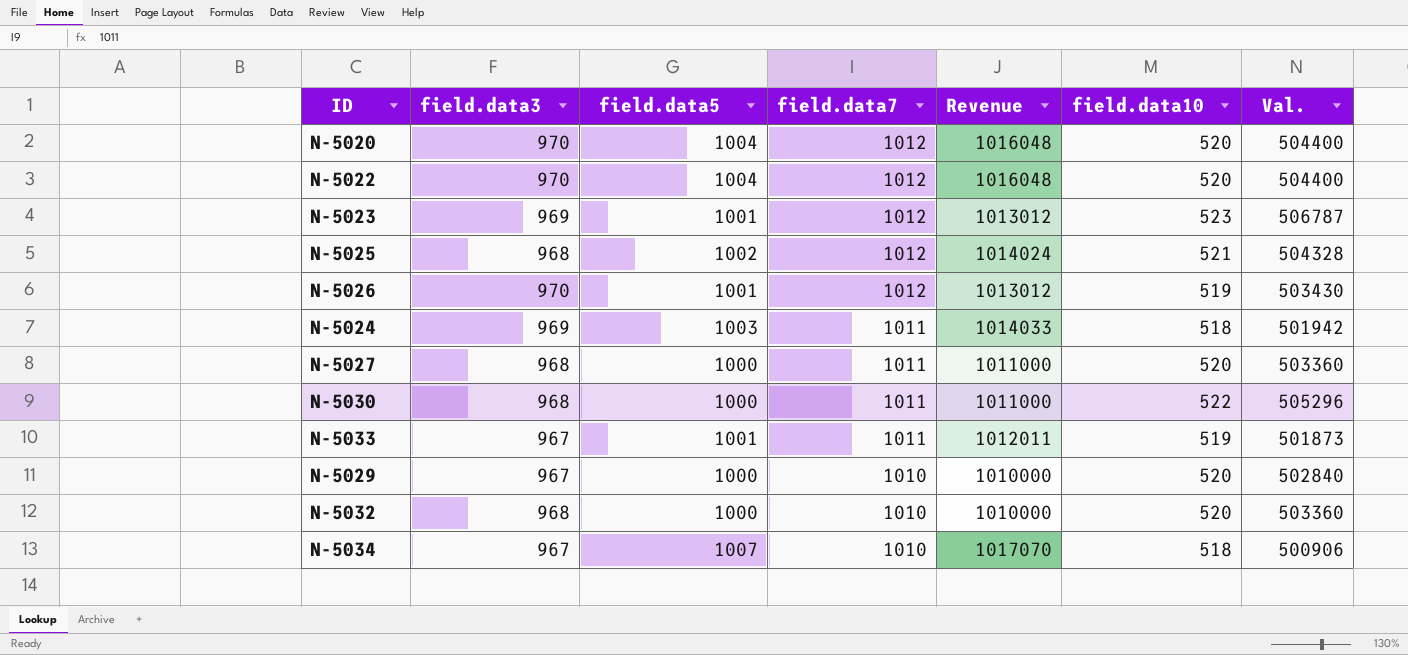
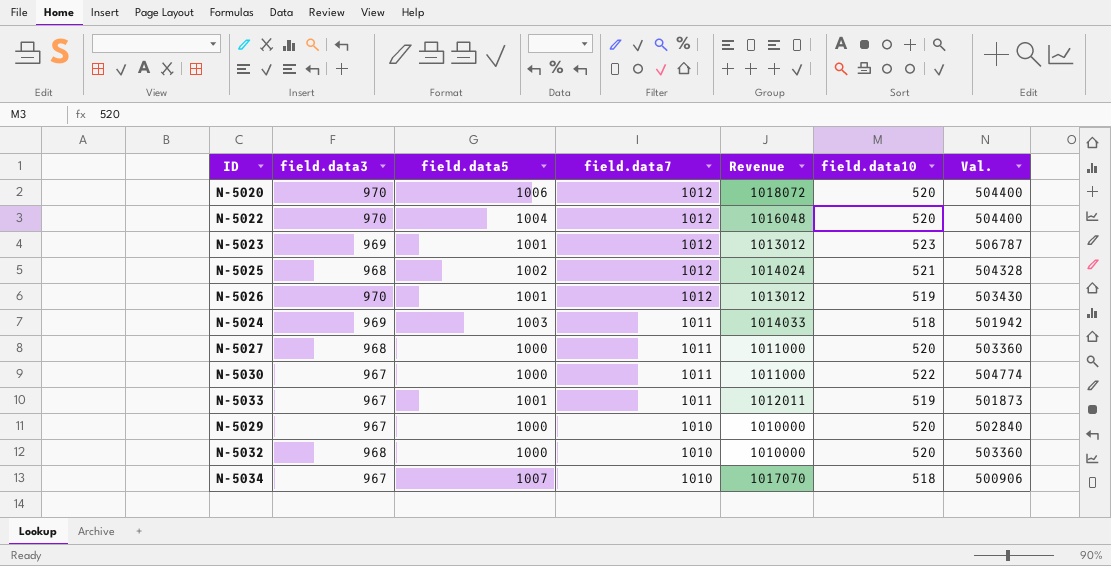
N-5020 | field.data5: 1004 -> 1006
N-5020 | Revenue: 1016048 -> 1018072
N-5030 | field.data3: 968 -> 967
N-5030 | Val.: 505296 -> 504774

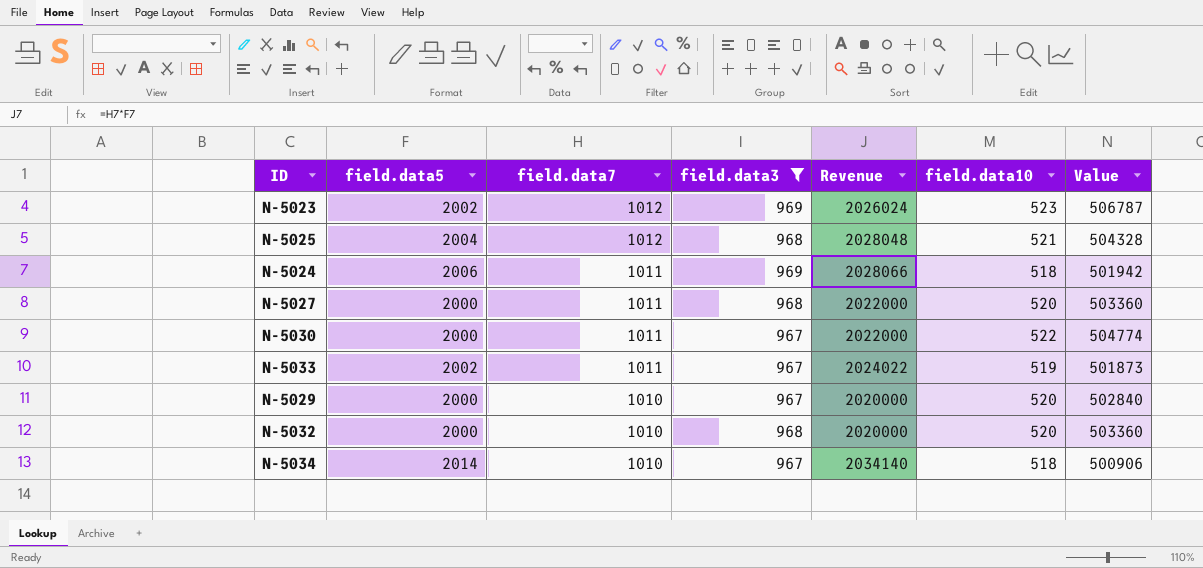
filter: none -> field.data3 != 970
column field.data3 | position: 2 -> 4
column name: Val. -> Value
N-5023 | field.data5: 1001 -> 2002
N-5023 | Revenue: 1013012 -> 2026024
N-5025 | field.data5: 1002 -> 2004
N-5025 | Revenue: 1014024 -> 2028048
N-5024 | field.data5: 1003 -> 2006
N-5024 | Revenue: 1014033 -> 2028066
N-5027 | field.data5: 1000 -> 2000
N-5027 | Revenue: 1011000 -> 2022000
N-5030 | field.data5: 1000 -> 2000
N-5030 | Revenue: 1011000 -> 2022000
N-5033 | field.data5: 1001 -> 2002
N-5033 | Revenue: 1012011 -> 2024022
N-5029 | field.data5: 1000 -> 2000
N-5029 | Revenue: 1010000 -> 2020000
N-5032 | field.data5: 1000 -> 2000
N-5032 | Revenue: 1010000 -> 2020000
N-5034 | field.data5: 1007 -> 2014
N-5034 | Revenue: 1017070 -> 2034140

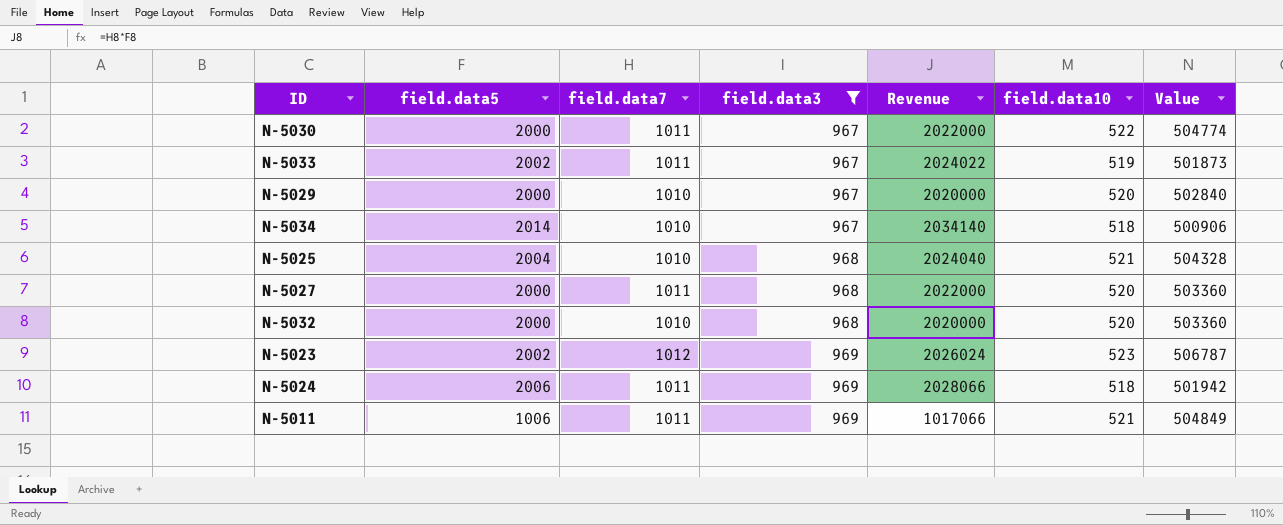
row order: field.data7 descending -> field.data3 ascending
N-5025 | field.data7: 1012 -> 1010
N-5025 | Revenue: 2028048 -> 2024040
row N-5011: none -> 1006 | 1011 | 969 | 1017066 | 521 | 504849

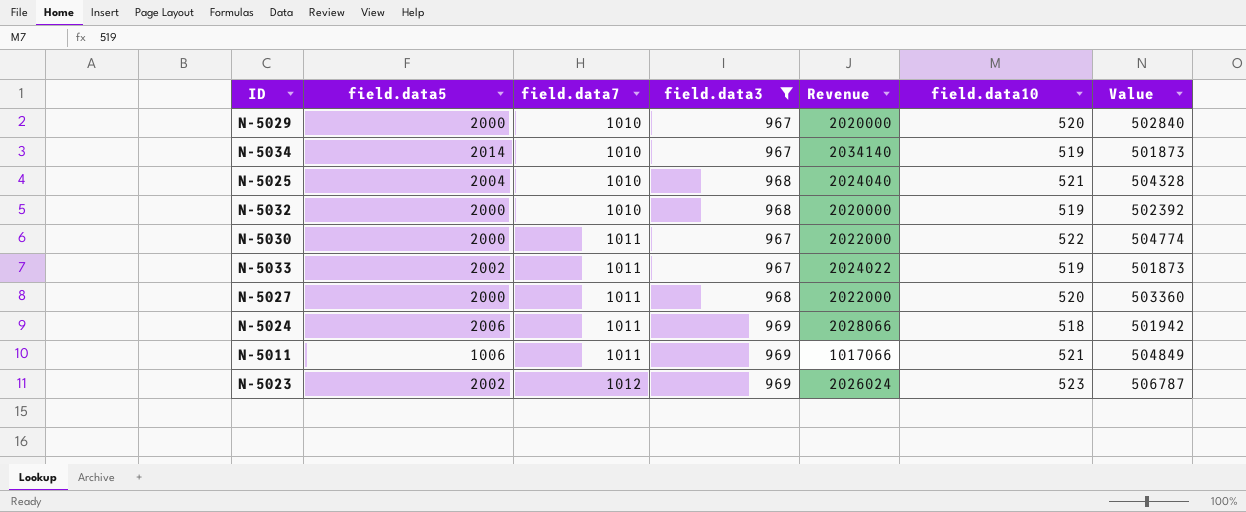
row order: field.data3 ascending -> field.data7 ascending
N-5034 | field.data10: 518 -> 519
N-5034 | Value: 500906 -> 501873
N-5032 | field.data10: 520 -> 519
N-5032 | Value: 503360 -> 502392

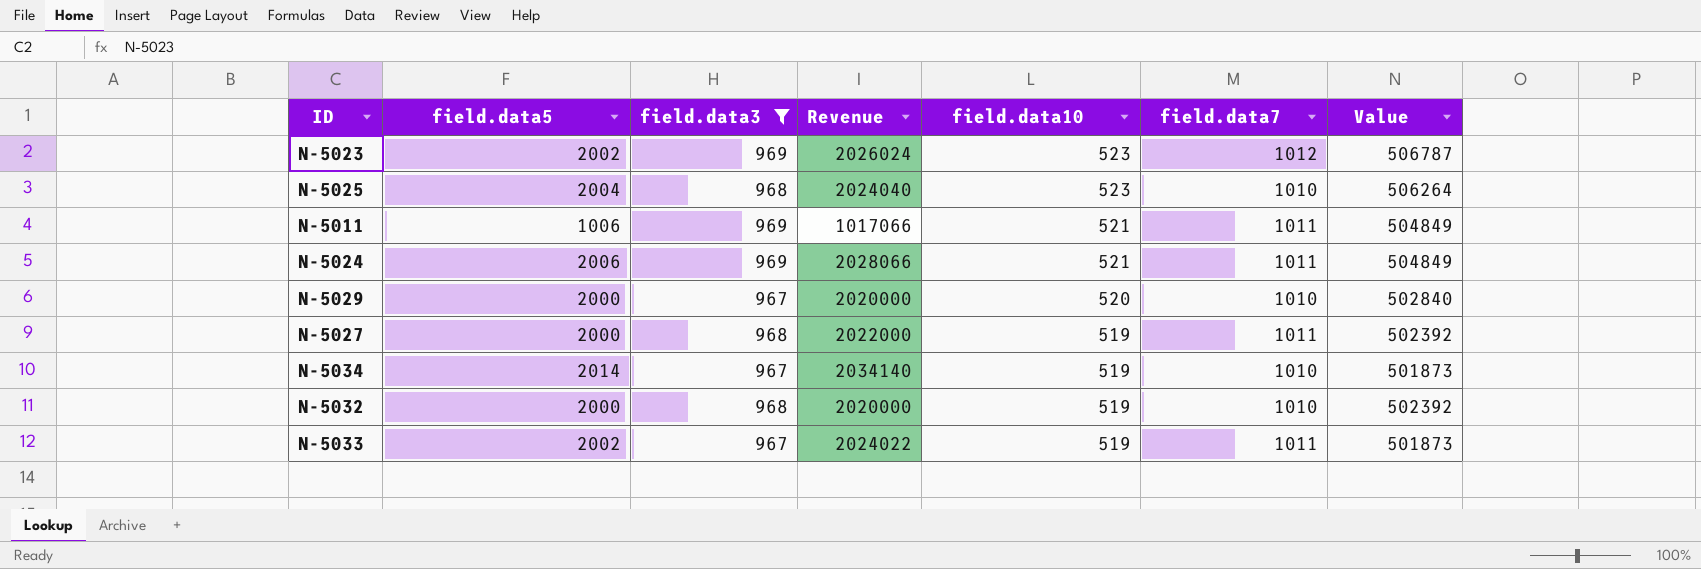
row order: field.data7 ascending -> field.data10 descending
column field.data7 | position: 3 -> 6
row N-5030: 2000 | 1011 | 967 | 2022000 | 522 | 504774 -> none
N-5025 | field.data10: 521 -> 523
N-5025 | Value: 504328 -> 506264
N-5024 | field.data10: 518 -> 521
N-5024 | Value: 501942 -> 504849
N-5027 | field.data10: 520 -> 519
N-5027 | Value: 503360 -> 502392

